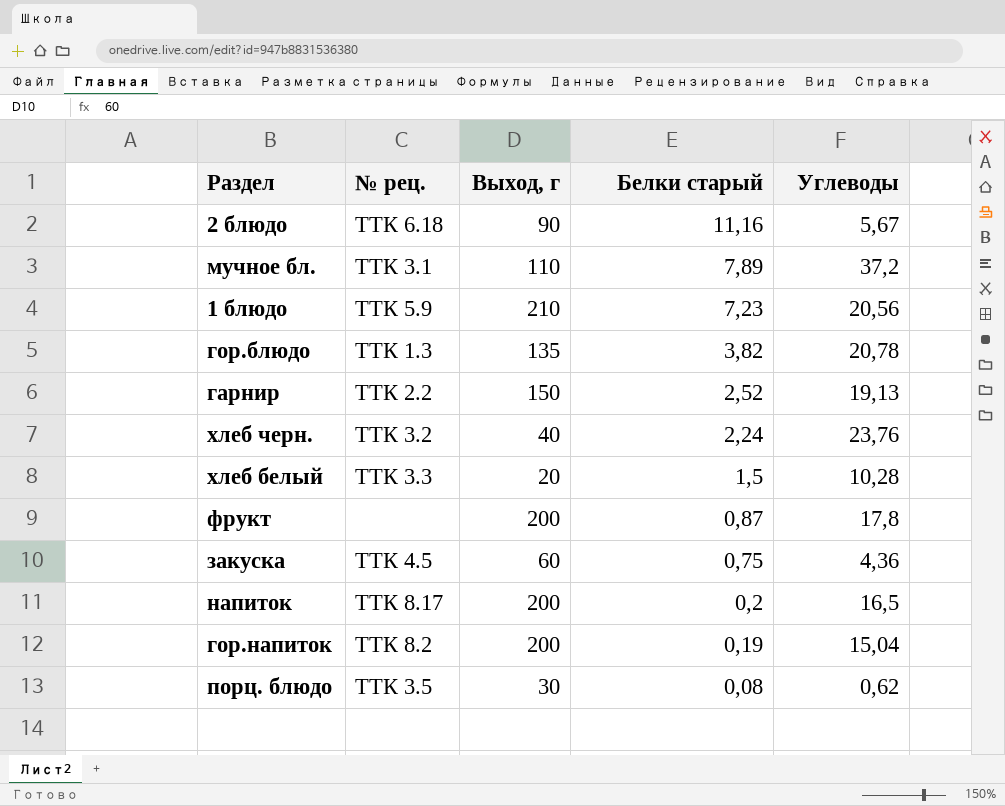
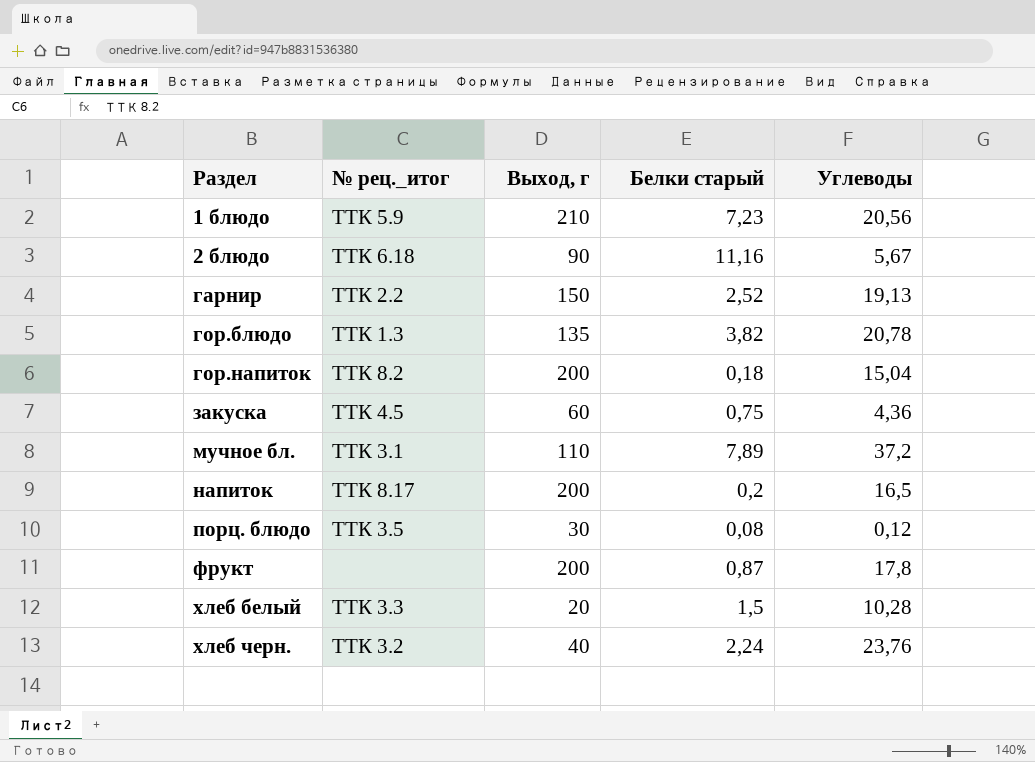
row order: Белки старый descending -> Раздел ascending
column name: № рец. -> № рец._итог
гор.напиток | Белки старый: 0,19 -> 0,18
порц. блюдо | Углеводы: 0,62 -> 0,12

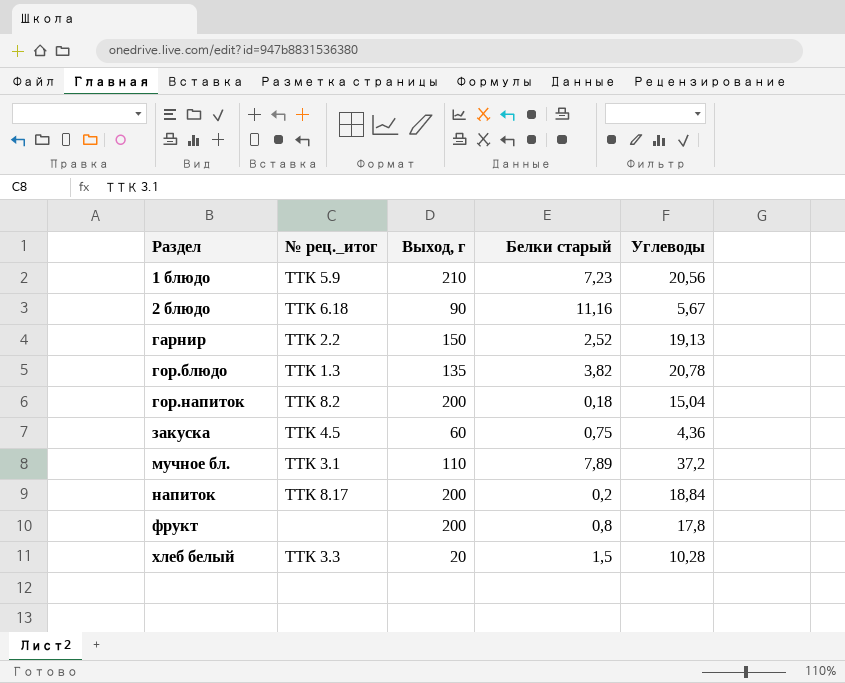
row порц. блюдо: ТТК 3.5 | 30 | 0,08 | 0,12 -> none
row хлеб черн.: ТТК 3.2 | 40 | 2,24 | 23,76 -> none
напиток | Углеводы: 16,5 -> 18,84
фрукт | Белки старый: 0,87 -> 0,8

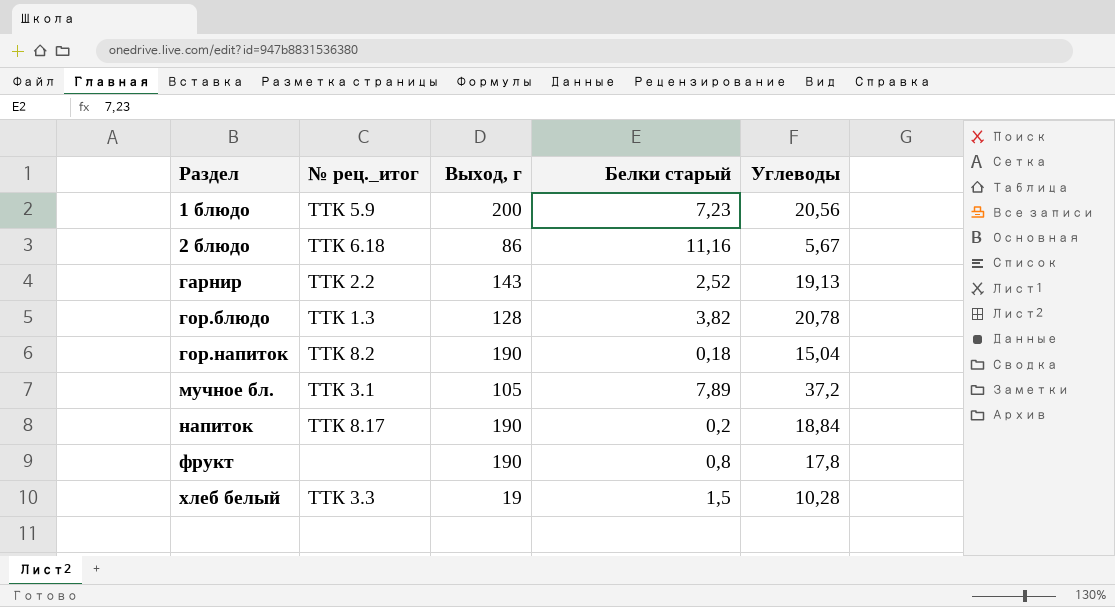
row закуска: ТТК 4.5 | 60 | 0,75 | 4,36 -> none
1 блюдо | Выход, г: 210 -> 200
2 блюдо | Выход, г: 90 -> 86
гарнир | Выход, г: 150 -> 143
гор.блюдо | Выход, г: 135 -> 128
гор.напиток | Выход, г: 200 -> 190
мучное бл. | Выход, г: 110 -> 105
напиток | Выход, г: 200 -> 190
фрукт | Выход, г: 200 -> 190
хлеб белый | Выход, г: 20 -> 19

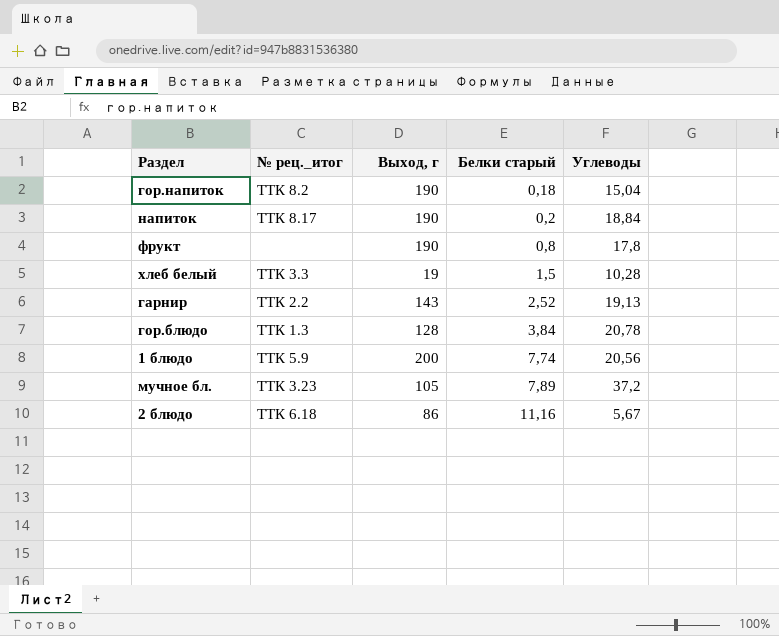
row order: Раздел ascending -> Белки старый ascending
гор.блюдо | Белки старый: 3,82 -> 3,84
1 блюдо | Белки старый: 7,23 -> 7,74
мучное бл. | № рец._итог: ТТК 3.1 -> ТТК 3.23

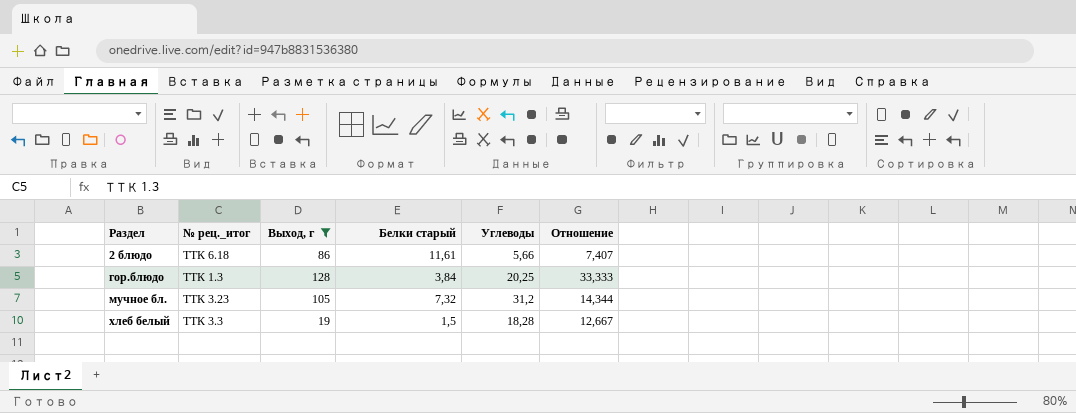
filter: none -> Выход, г <= 128
row order: Белки старый ascending -> Раздел ascending
column Отношение | formula: none -> [Выход, г] / [Белки старый]
2 блюдо | Белки старый: 11,16 -> 11,61
2 блюдо | Углеводы: 5,67 -> 5,66
гор.блюдо | Углеводы: 20,78 -> 20,25
мучное бл. | Белки старый: 7,89 -> 7,32
мучное бл. | Углеводы: 37,2 -> 31,2
хлеб белый | Углеводы: 10,28 -> 18,28

